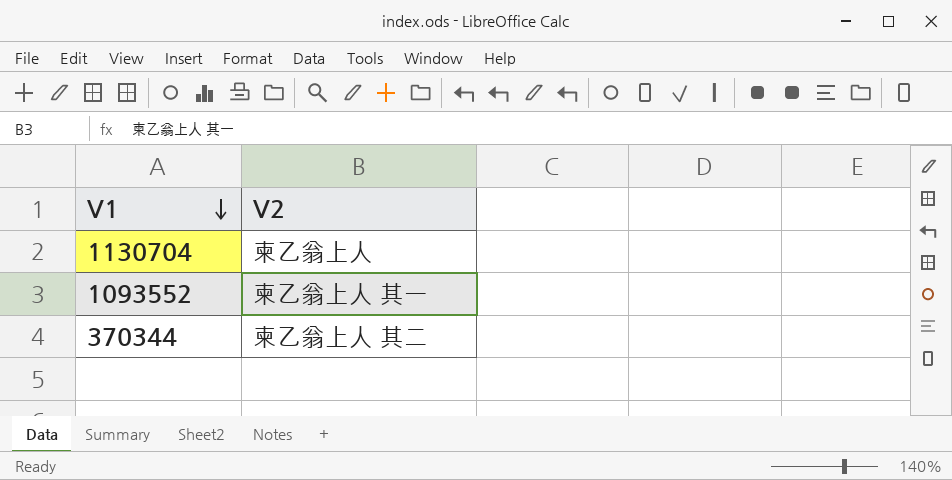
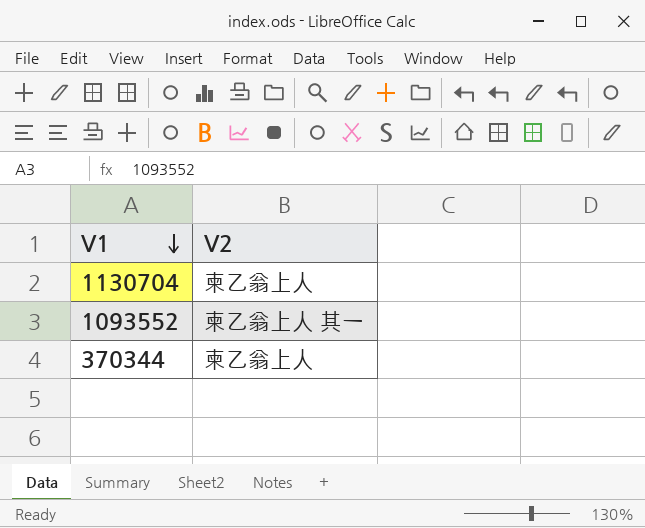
370344 | V2: 柬乙翁上人 其二 -> 柬乙翁上人

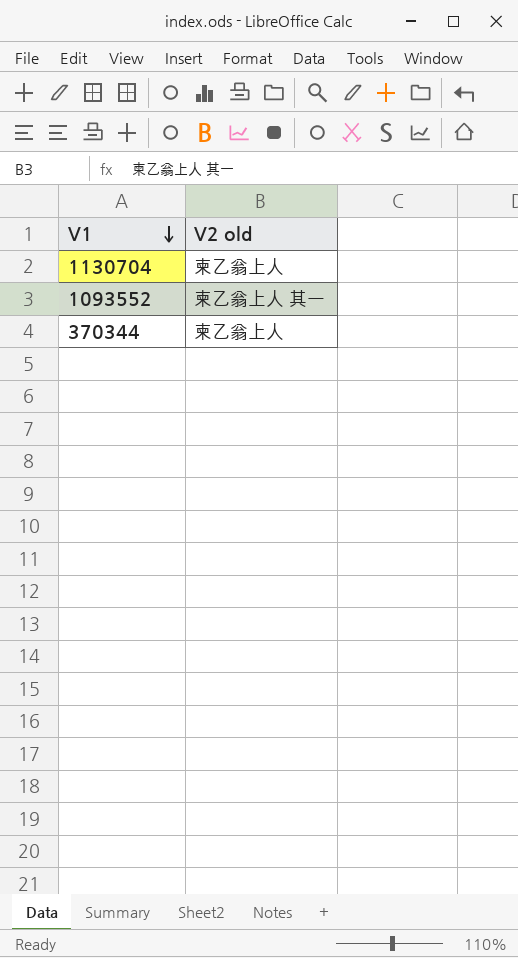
column name: V2 -> V2 old

